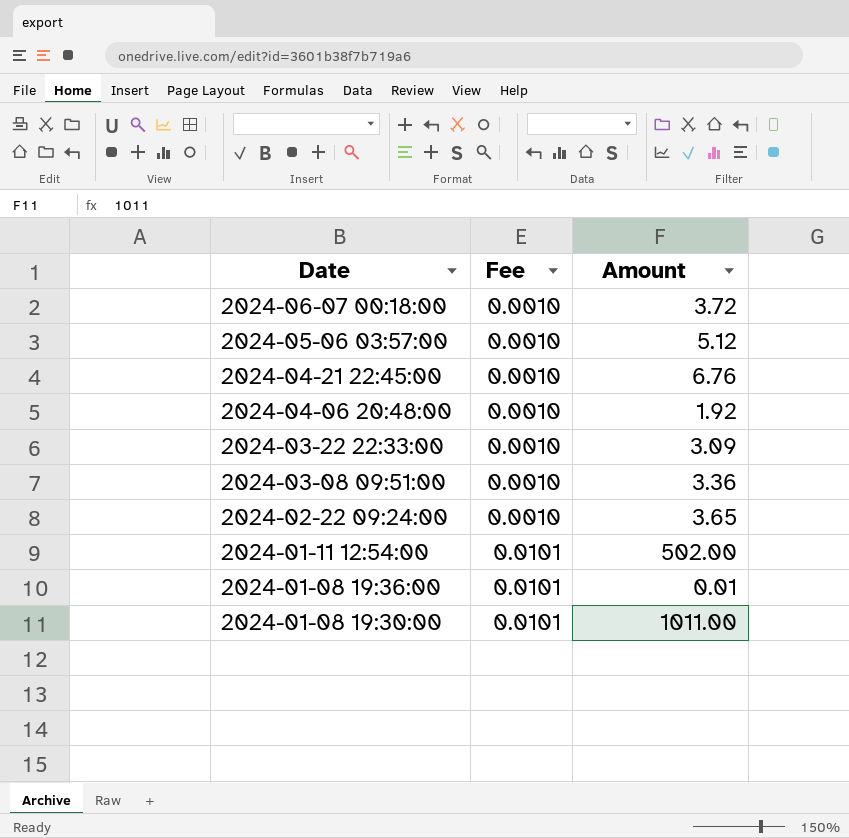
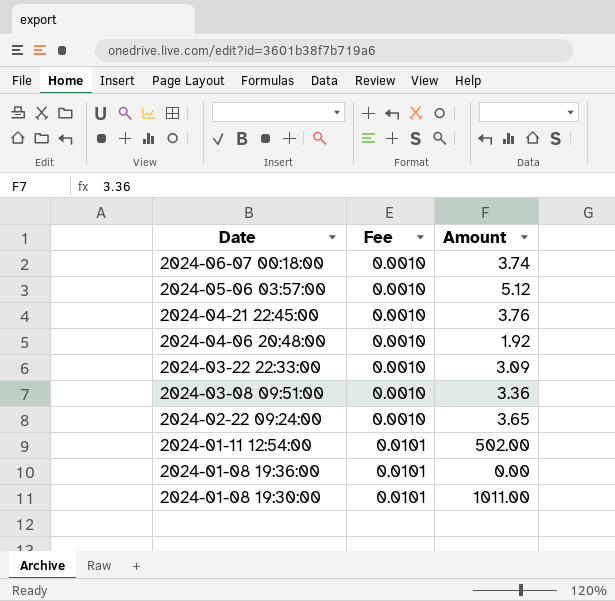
2024-06-07 00:18:00 | Amount: 3.72 -> 3.74
2024-04-21 22:45:00 | Amount: 6.76 -> 3.76
2024-01-08 19:36:00 | Amount: 0.01 -> 0.00

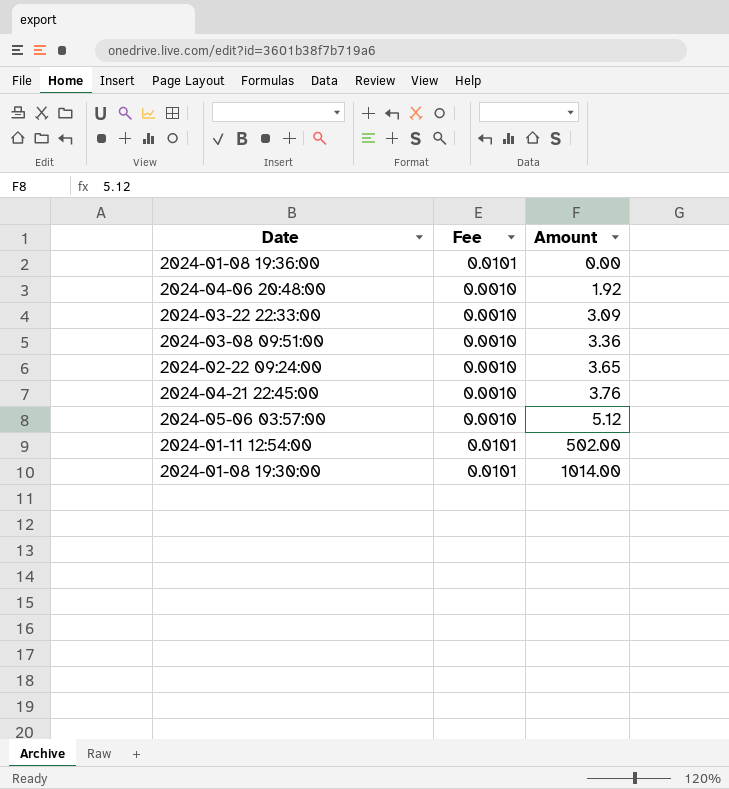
row order: Date descending -> Amount ascending
row 2024-06-07 00:18:00: 0.0010 | 3.74 -> none
2024-01-08 19:30:00 | Amount: 1011.00 -> 1014.00

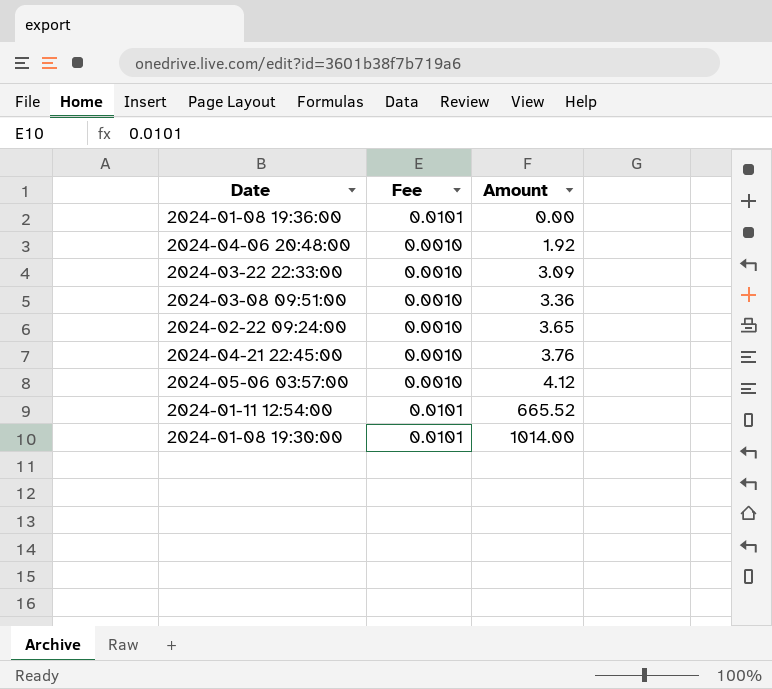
2024-05-06 03:57:00 | Amount: 5.12 -> 4.12
2024-01-11 12:54:00 | Amount: 502.00 -> 665.52

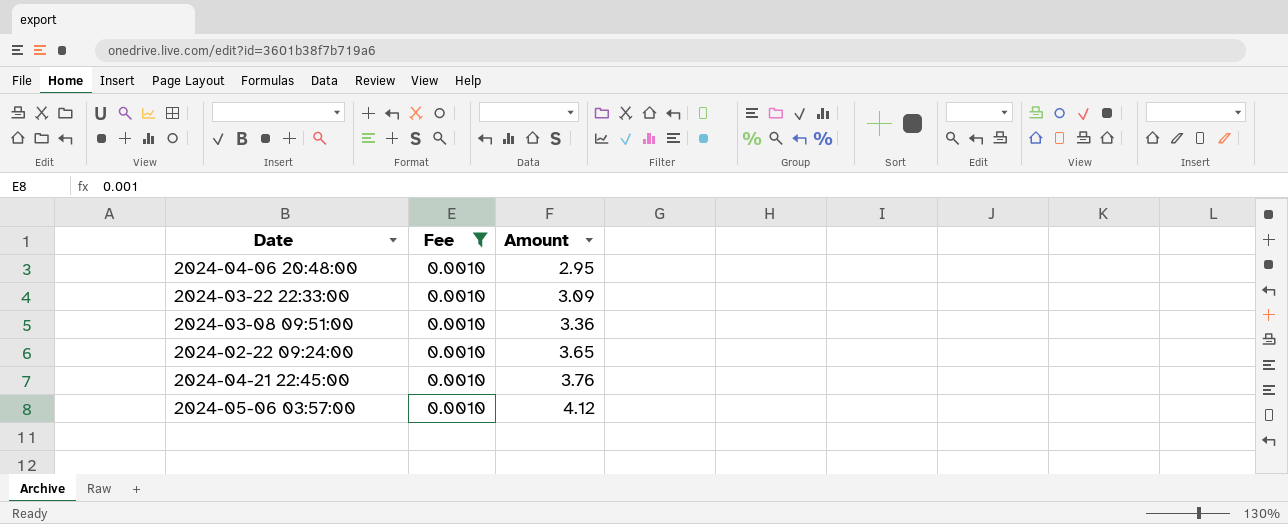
filter: none -> Fee = 0.0010
2024-04-06 20:48:00 | Amount: 1.92 -> 2.95

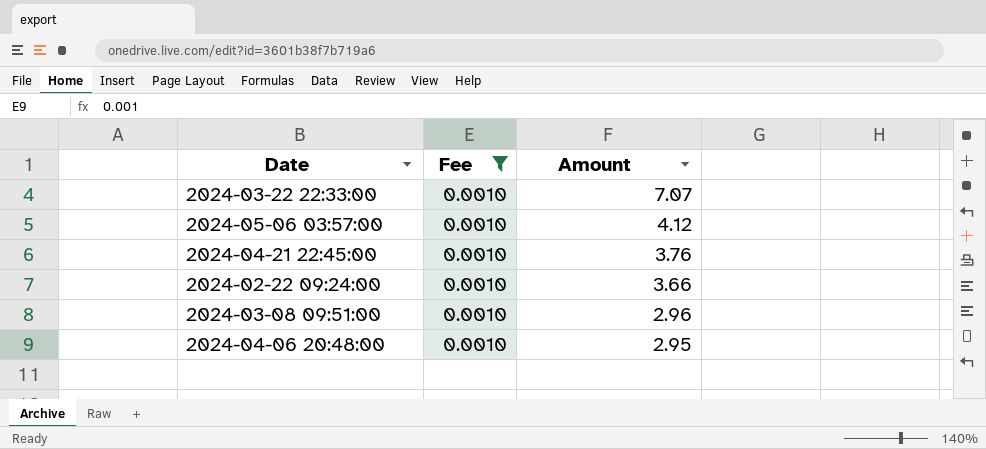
row order: Amount ascending -> Amount descending
2024-03-22 22:33:00 | Amount: 3.09 -> 7.07
2024-02-22 09:24:00 | Amount: 3.65 -> 3.66
2024-03-08 09:51:00 | Amount: 3.36 -> 2.96

